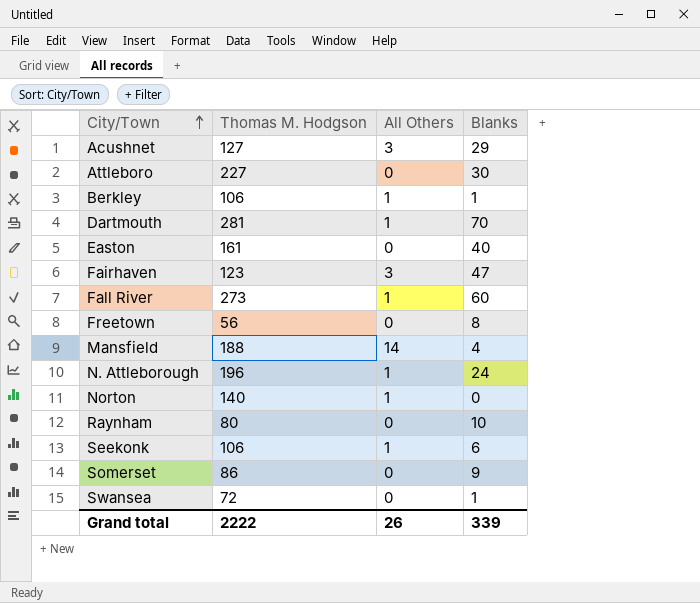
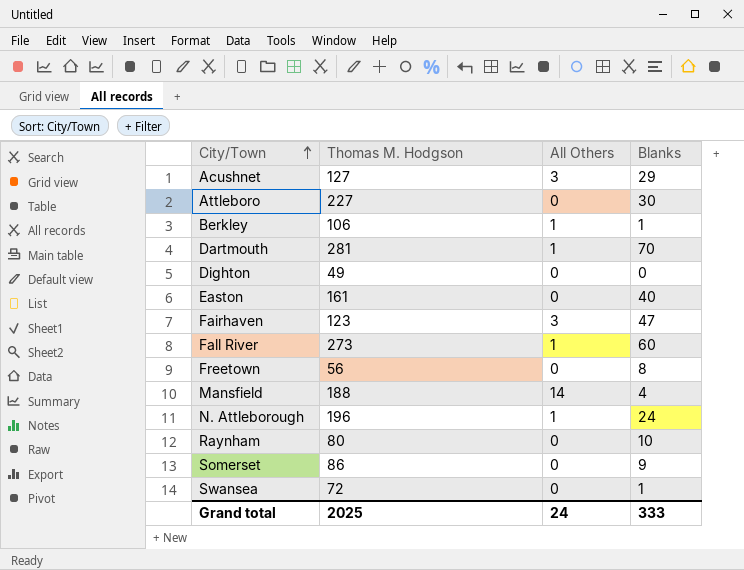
row Norton: 140 | 1 | 0 -> none
row Seekonk: 106 | 1 | 6 -> none
row Dighton: none -> 49 | 0 | 0
Grand total | Thomas M. Hodgson: 2222 -> 2025
Grand total | All Others: 26 -> 24
Grand total | Blanks: 339 -> 333

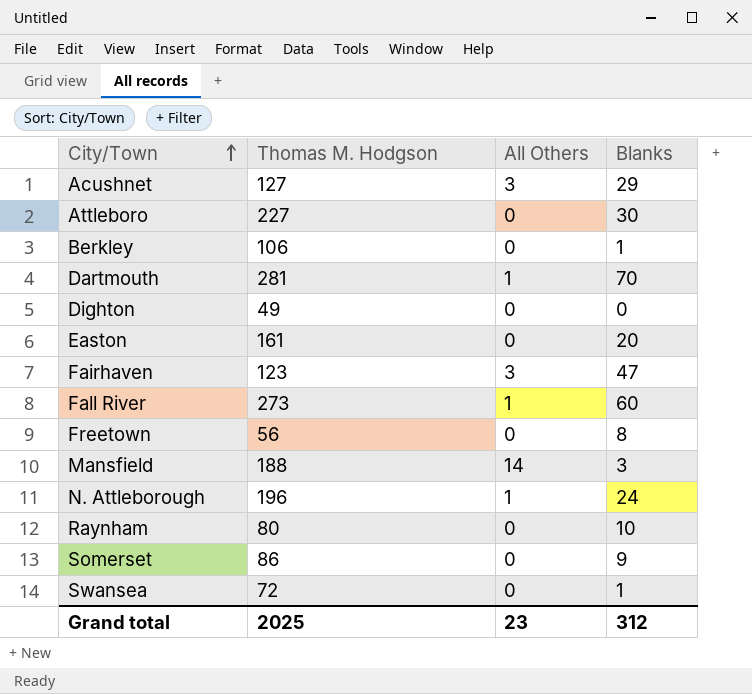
Berkley | All Others: 1 -> 0
Easton | Blanks: 40 -> 20
Mansfield | Blanks: 4 -> 3
Grand total | All Others: 24 -> 23
Grand total | Blanks: 333 -> 312

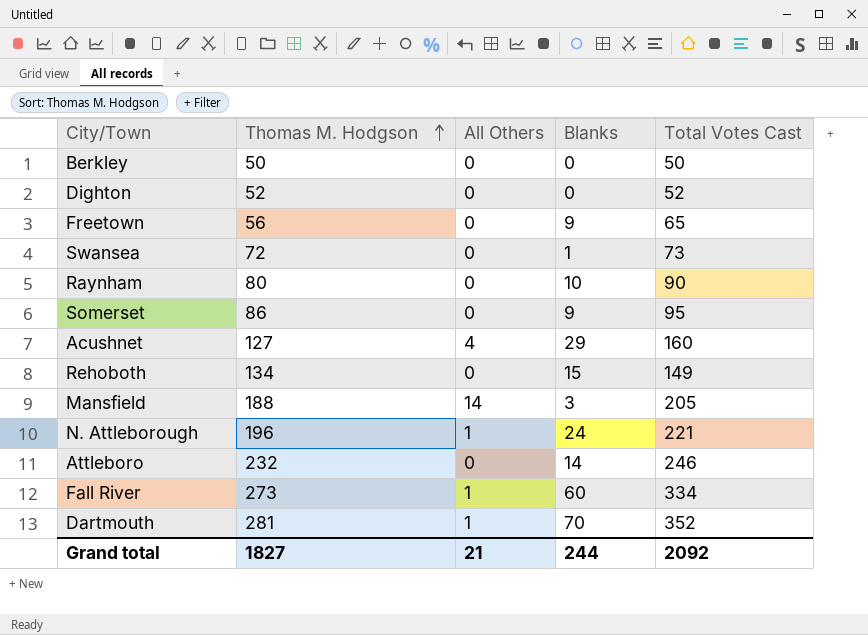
row order: City/Town ascending -> Thomas M. Hodgson ascending
column Total Votes Cast | formula: none -> [Thomas M. Hodgson] + [All Others] + [Blanks]
row Easton: 161 | 0 | 20 -> none
row Fairhaven: 123 | 3 | 47 -> none
Berkley | Thomas M. Hodgson: 106 -> 50
Berkley | Blanks: 1 -> 0
Dighton | Thomas M. Hodgson: 49 -> 52
Freetown | Blanks: 8 -> 9
Acushnet | All Others: 3 -> 4
row Rehoboth: none -> 134 | 0 | 15 | 149
Attleboro | Thomas M. Hodgson: 227 -> 232
Attleboro | Blanks: 30 -> 14
Grand total | Thomas M. Hodgson: 2025 -> 1827
Grand total | All Others: 23 -> 21
Grand total | Blanks: 312 -> 244

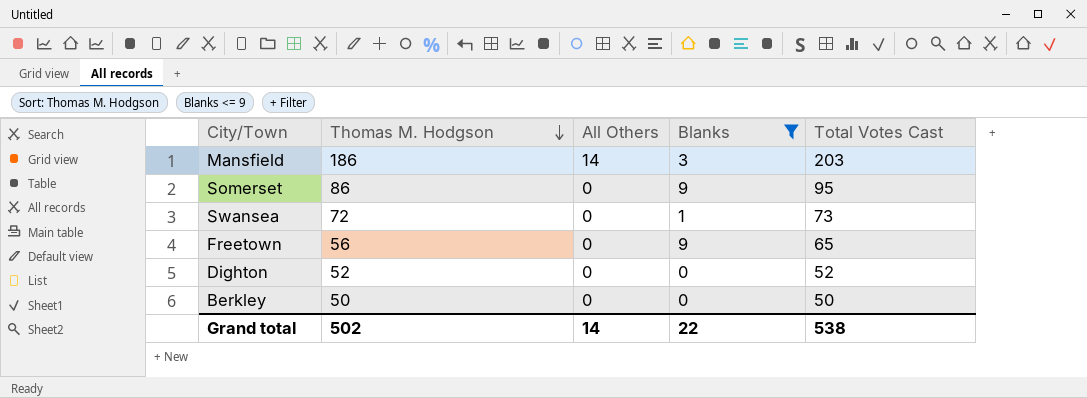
filter: none -> Blanks <= 9
row order: Thomas M. Hodgson ascending -> Thomas M. Hodgson descending
Mansfield | Thomas M. Hodgson: 188 -> 186
Mansfield | Total Votes Cast: 205 -> 203
Grand total | Thomas M. Hodgson: 1827 -> 502
Grand total | All Others: 21 -> 14
Grand total | Blanks: 244 -> 22
Grand total | Total Votes Cast: 2092 -> 538

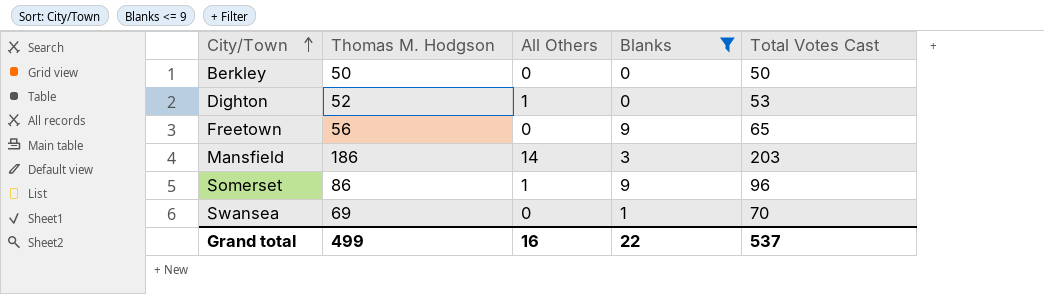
row order: Thomas M. Hodgson descending -> City/Town ascending
Dighton | All Others: 0 -> 1
Dighton | Total Votes Cast: 52 -> 53
Somerset | All Others: 0 -> 1
Somerset | Total Votes Cast: 95 -> 96
Swansea | Thomas M. Hodgson: 72 -> 69
Swansea | Total Votes Cast: 73 -> 70
Grand total | Thomas M. Hodgson: 502 -> 499
Grand total | All Others: 14 -> 16
Grand total | Total Votes Cast: 538 -> 537

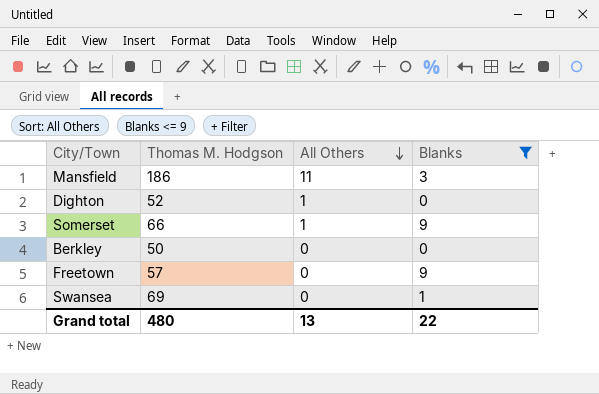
row order: City/Town ascending -> All Others descending
column Total Votes Cast | formula: [Thomas M. Hodgson] + [All Others] + [Blanks] -> none
Mansfield | All Others: 14 -> 11
Somerset | Thomas M. Hodgson: 86 -> 66
Freetown | Thomas M. Hodgson: 56 -> 57
Grand total | Thomas M. Hodgson: 499 -> 480
Grand total | All Others: 16 -> 13

